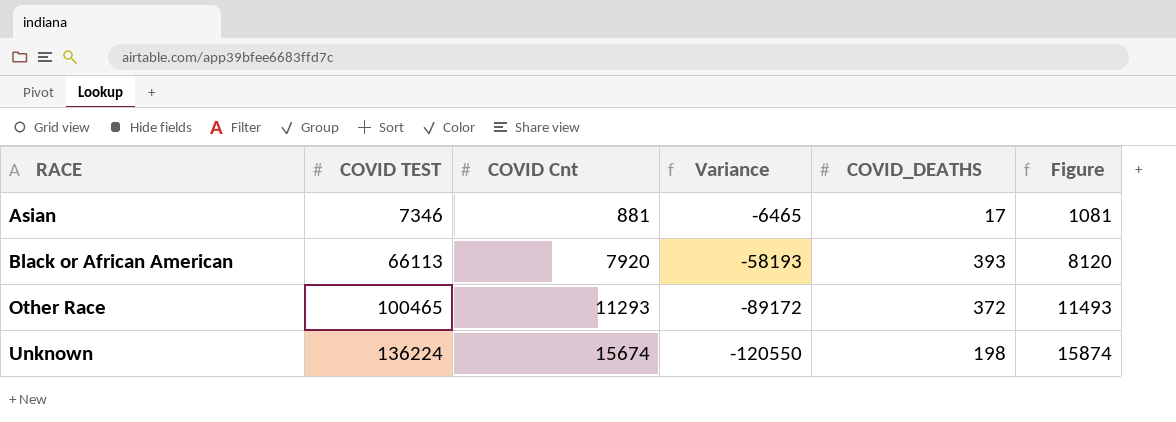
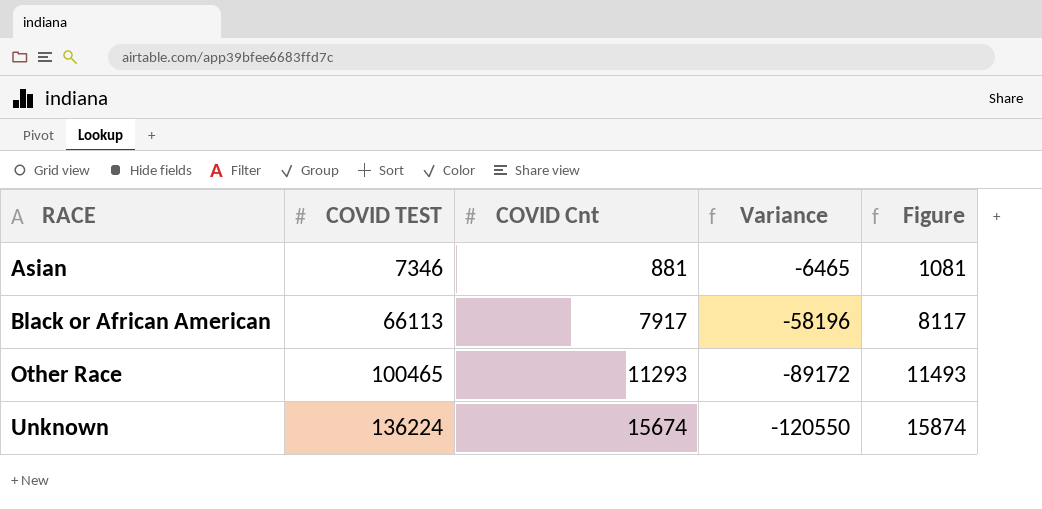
column COVID_DEATHS | position: 5 -> none
Black or African American | COVID Cnt: 7920 -> 7917
Black or African American | Variance: -58193 -> -58196
Black or African American | Figure: 8120 -> 8117

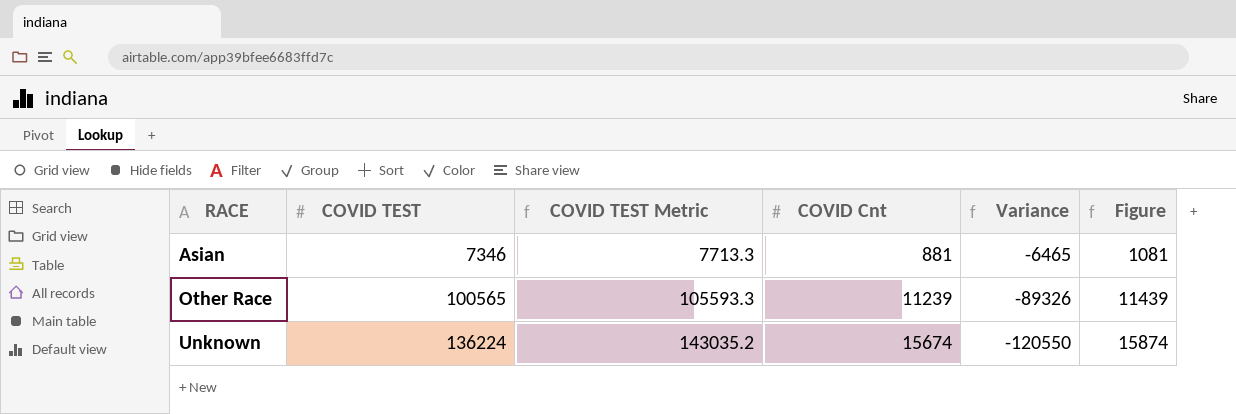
column COVID TEST Metric | formula: none -> [COVID TEST] * 1.05
row Black or African American: 66113 | 7917 | -58196 | 8117 -> none
Other Race | COVID TEST: 100465 -> 100565
Other Race | COVID Cnt: 11293 -> 11239
Other Race | Variance: -89172 -> -89326
Other Race | Figure: 11493 -> 11439

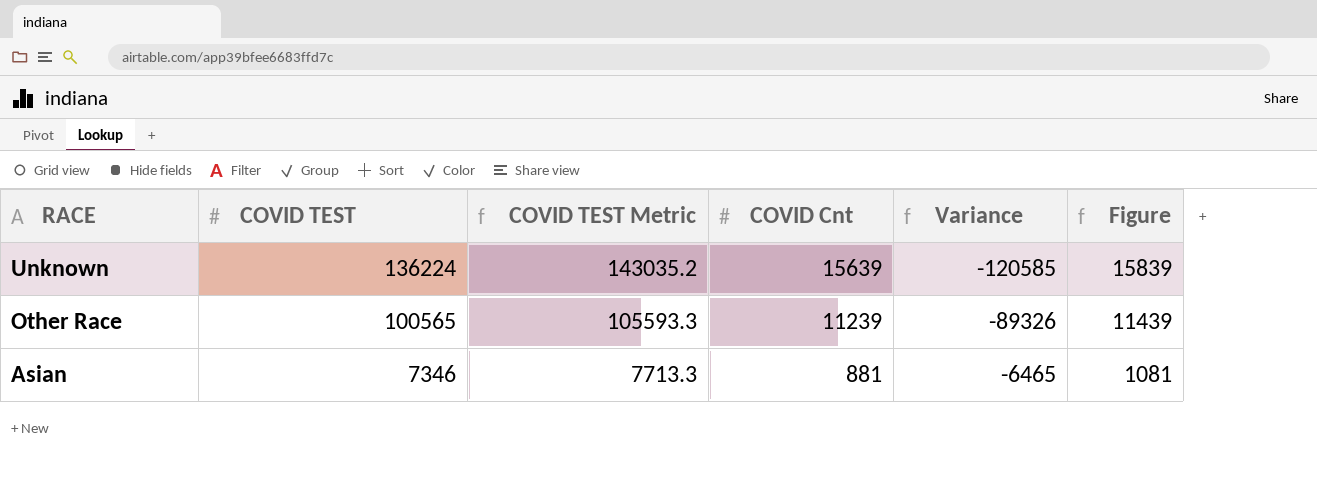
row order: RACE ascending -> RACE descending
Unknown | COVID Cnt: 15674 -> 15639
Unknown | Variance: -120550 -> -120585
Unknown | Figure: 15874 -> 15839

